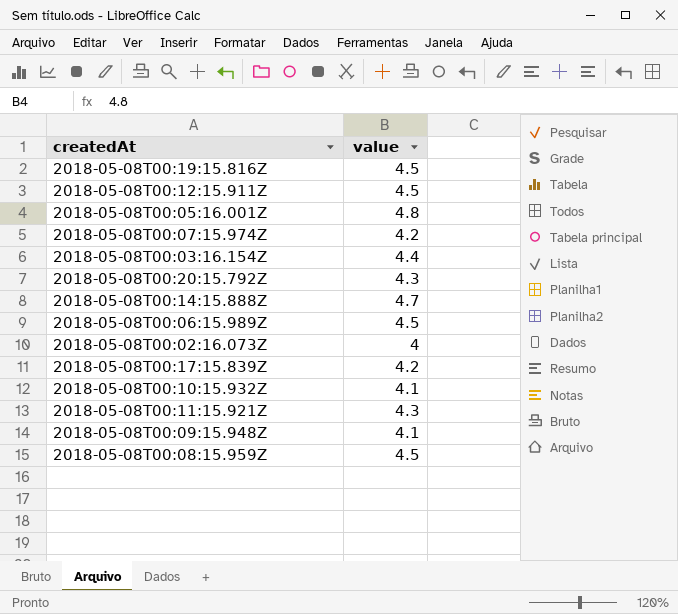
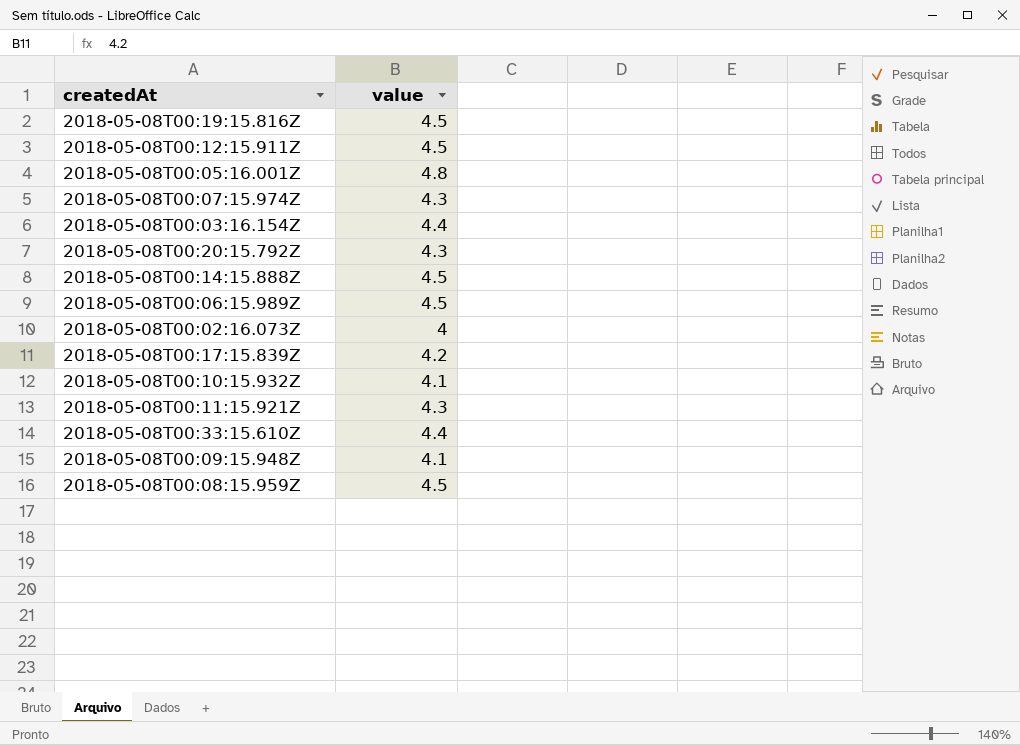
2018-05-08T00:07:15.974Z | value: 4.2 -> 4.3
2018-05-08T00:14:15.888Z | value: 4.7 -> 4.5
row 2018-05-08T00:33:15.610Z: none -> 4.4

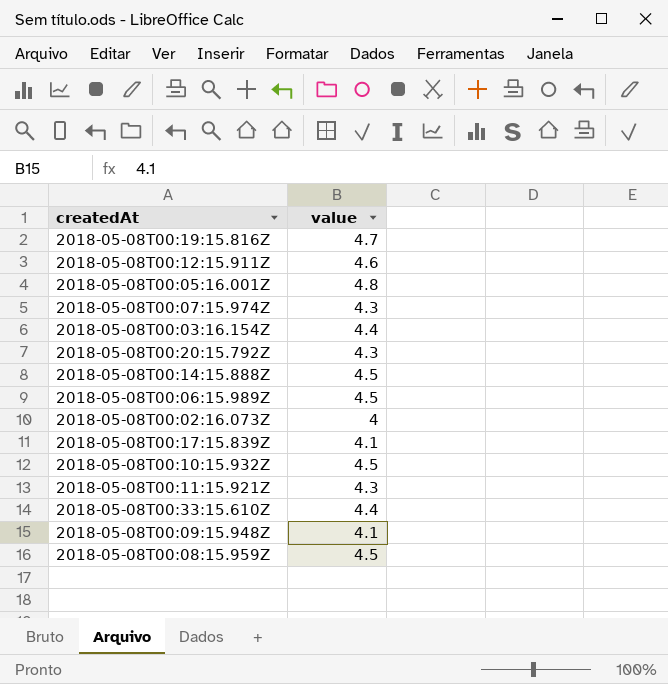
2018-05-08T00:19:15.816Z | value: 4.5 -> 4.7
2018-05-08T00:12:15.911Z | value: 4.5 -> 4.6
2018-05-08T00:17:15.839Z | value: 4.2 -> 4.1
2018-05-08T00:10:15.932Z | value: 4.1 -> 4.5

